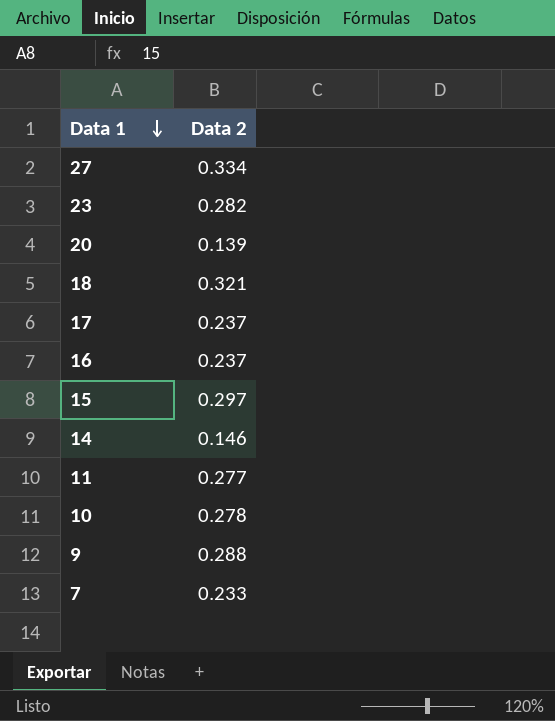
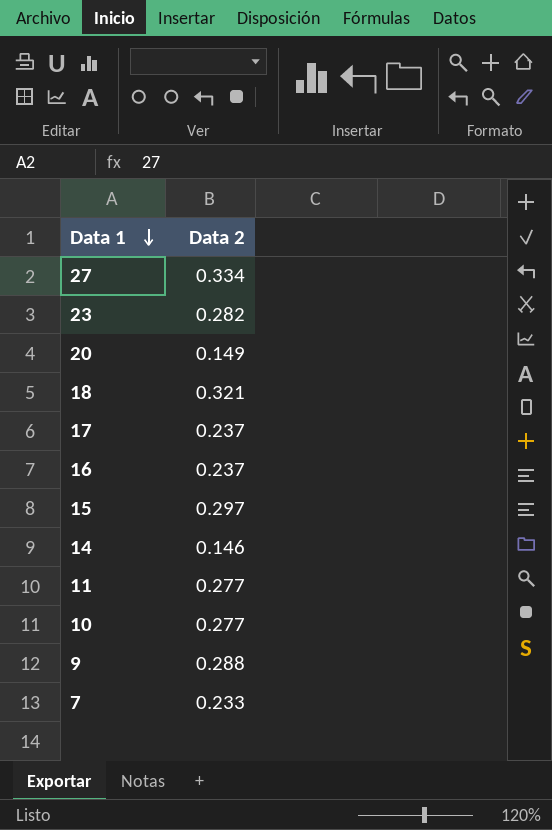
20 | Data 2: 0.139 -> 0.149
10 | Data 2: 0.278 -> 0.277

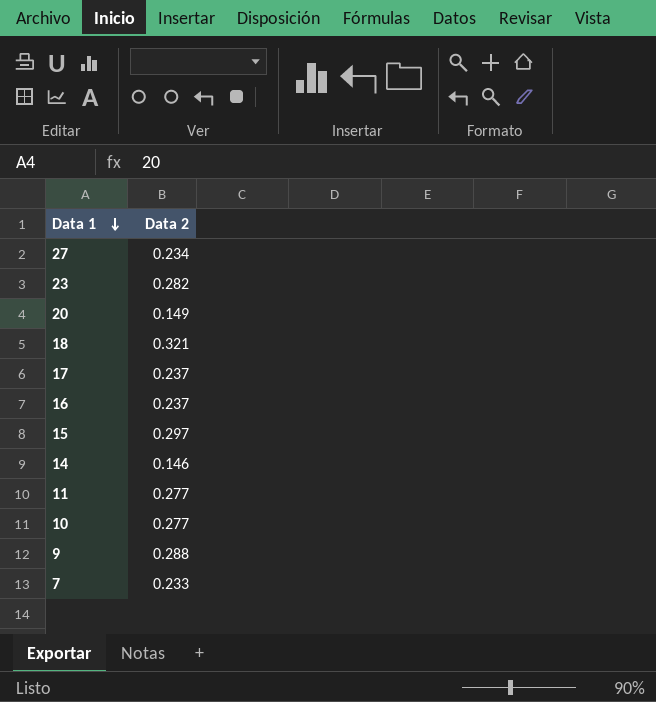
27 | Data 2: 0.334 -> 0.234

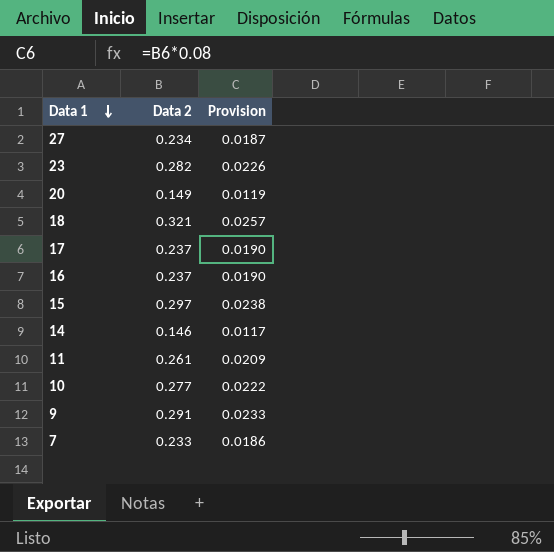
column Provision | formula: none -> [Data 2] * 0.08
11 | Data 2: 0.277 -> 0.261
9 | Data 2: 0.288 -> 0.291

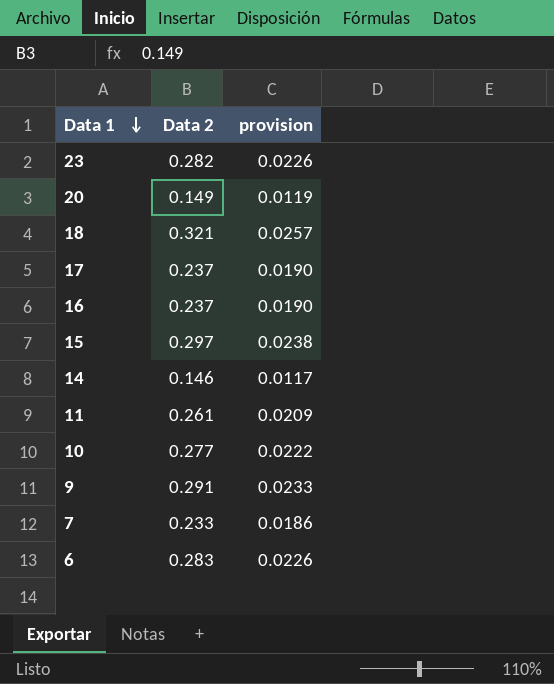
column name: Provision -> provision
row 27: 0.234 | 0.0187 -> none
row 6: none -> 0.283 | 0.0226

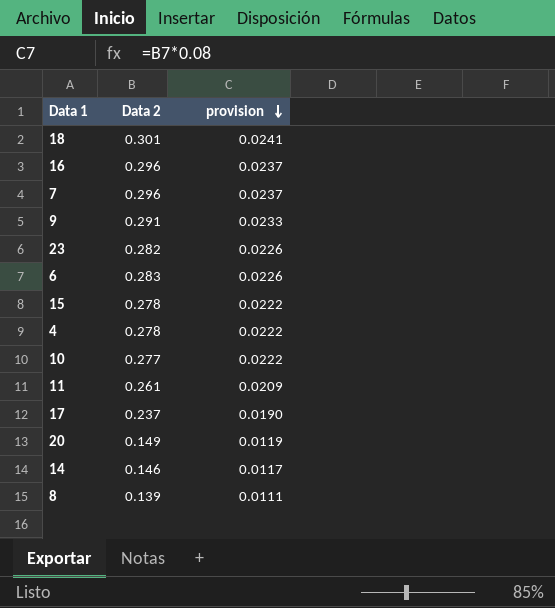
row order: Data 1 descending -> provision descending
18 | Data 2: 0.321 -> 0.301
18 | provision: 0.0257 -> 0.0241
16 | Data 2: 0.237 -> 0.296
16 | provision: 0.0190 -> 0.0237
7 | Data 2: 0.233 -> 0.296
7 | provision: 0.0186 -> 0.0237
15 | Data 2: 0.297 -> 0.278
15 | provision: 0.0238 -> 0.0222
row 4: none -> 0.278 | 0.0222
row 8: none -> 0.139 | 0.0111

